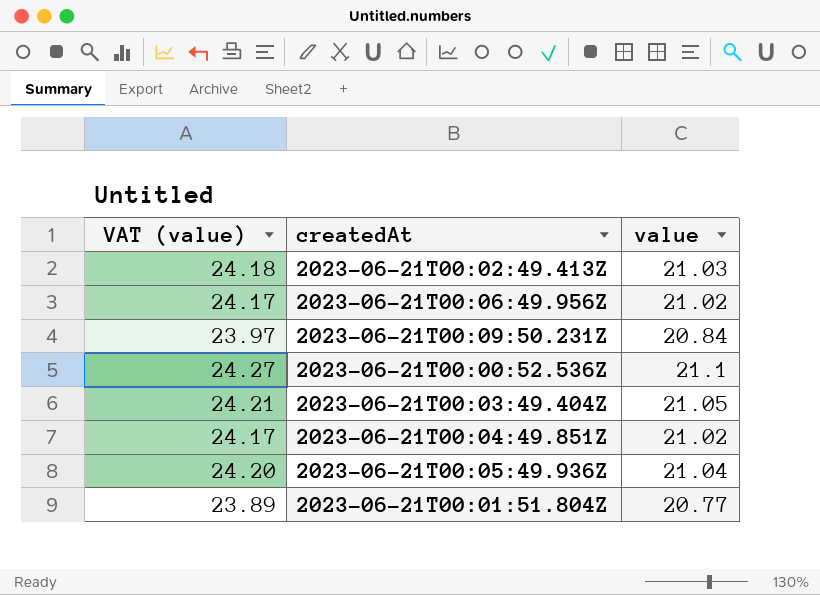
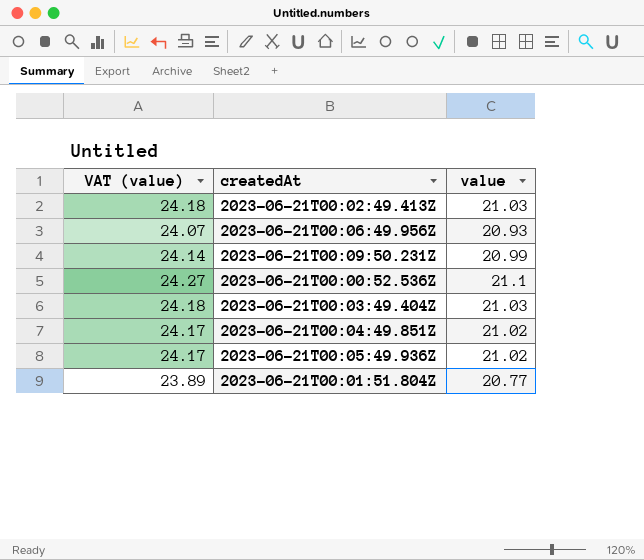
2023-06-21T00:06:49.956Z | VAT (value): 24.17 -> 24.07
2023-06-21T00:06:49.956Z | value: 21.02 -> 20.93
2023-06-21T00:09:50.231Z | VAT (value): 23.97 -> 24.14
2023-06-21T00:09:50.231Z | value: 20.84 -> 20.99
2023-06-21T00:03:49.404Z | VAT (value): 24.21 -> 24.18
2023-06-21T00:03:49.404Z | value: 21.05 -> 21.03
2023-06-21T00:05:49.936Z | VAT (value): 24.20 -> 24.17
2023-06-21T00:05:49.936Z | value: 21.04 -> 21.02

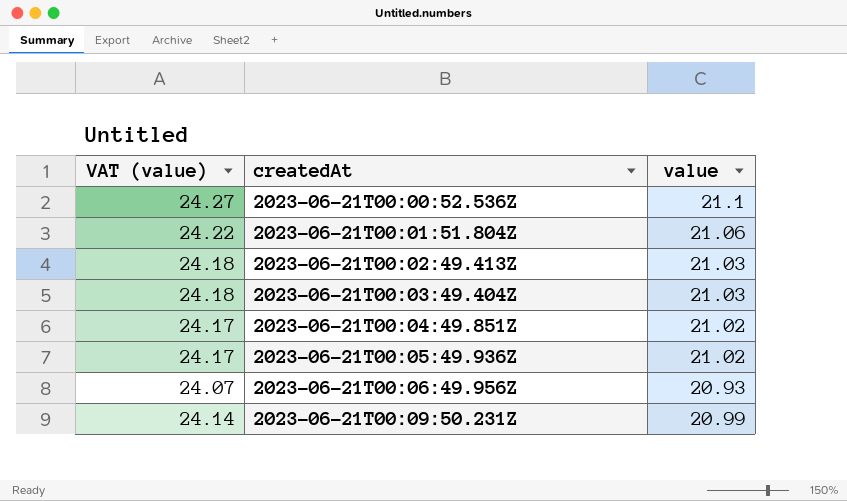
row order: none -> createdAt ascending
2023-06-21T00:01:51.804Z | VAT (value): 23.89 -> 24.22
2023-06-21T00:01:51.804Z | value: 20.77 -> 21.06

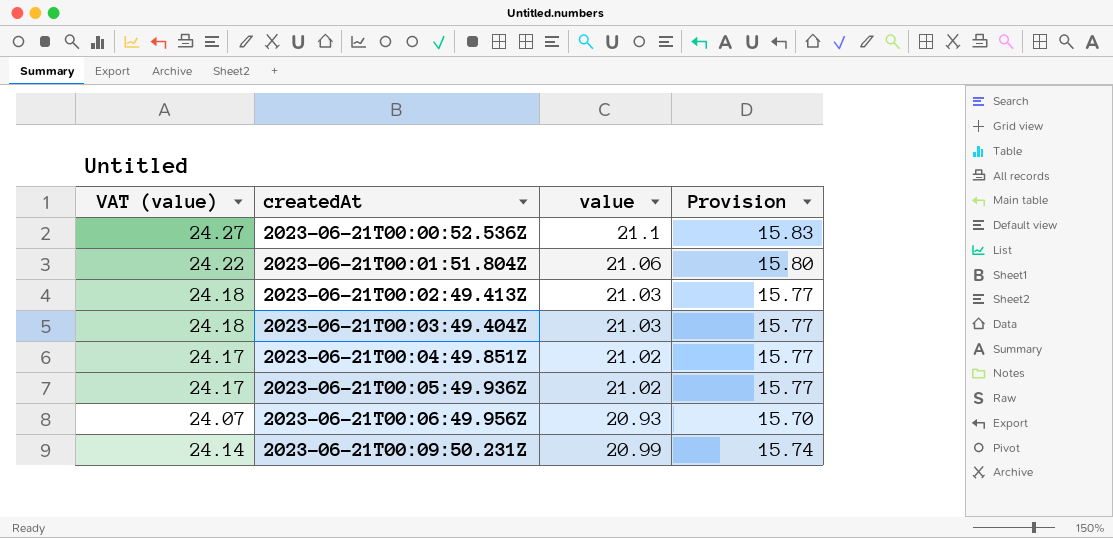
column Provision | formula: none -> [value] * 0.75

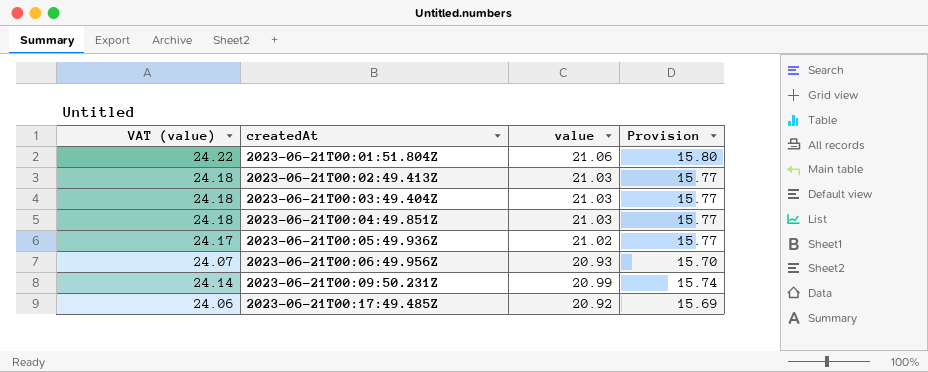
row 2023-06-21T00:00:52.536Z: 24.27 | 21.1 | 15.83 -> none
2023-06-21T00:04:49.851Z | VAT (value): 24.17 -> 24.18
2023-06-21T00:04:49.851Z | value: 21.02 -> 21.03
row 2023-06-21T00:17:49.485Z: none -> 24.06 | 20.92 | 15.69

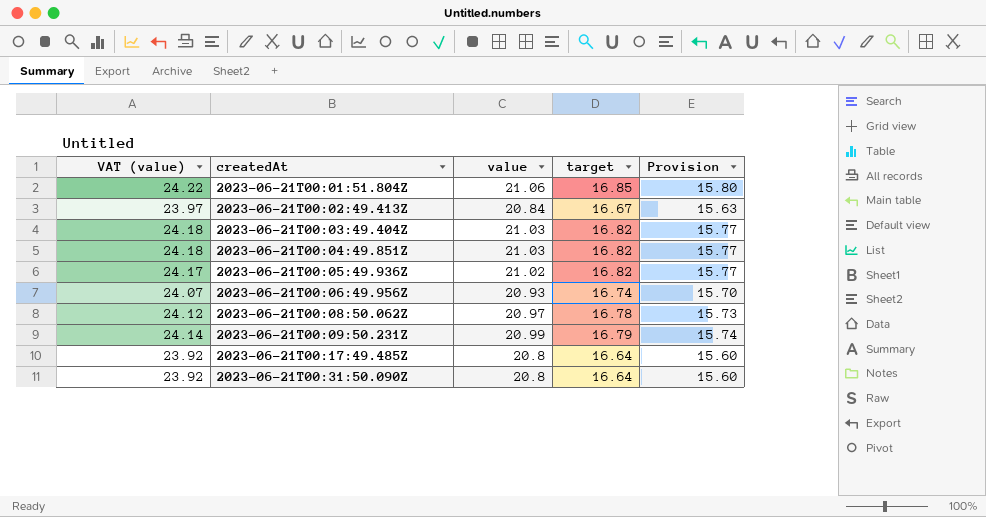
column target | formula: none -> [value] * 0.8
2023-06-21T00:02:49.413Z | VAT (value): 24.18 -> 23.97
2023-06-21T00:02:49.413Z | value: 21.03 -> 20.84
2023-06-21T00:02:49.413Z | Provision: 15.77 -> 15.63
row 2023-06-21T00:08:50.062Z: none -> 24.12 | 20.97 | 16.78 | 15.73
2023-06-21T00:17:49.485Z | VAT (value): 24.06 -> 23.92
2023-06-21T00:17:49.485Z | value: 20.92 -> 20.8
2023-06-21T00:17:49.485Z | Provision: 15.69 -> 15.60
row 2023-06-21T00:31:50.090Z: none -> 23.92 | 20.8 | 16.64 | 15.60

